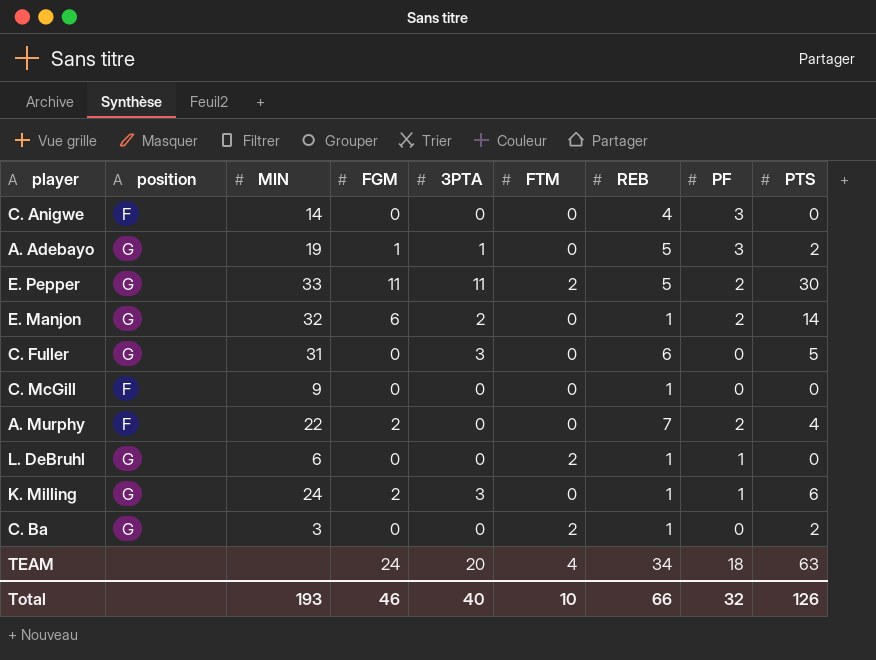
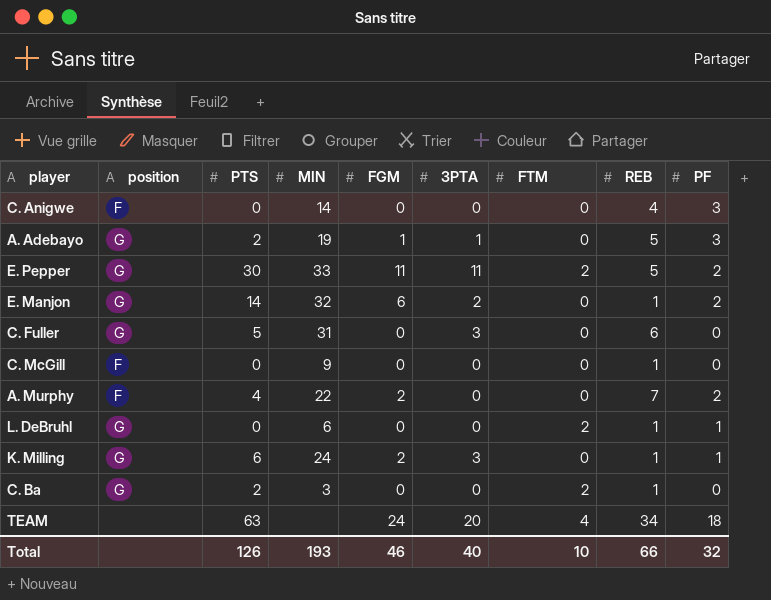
column PTS | position: 9 -> 3

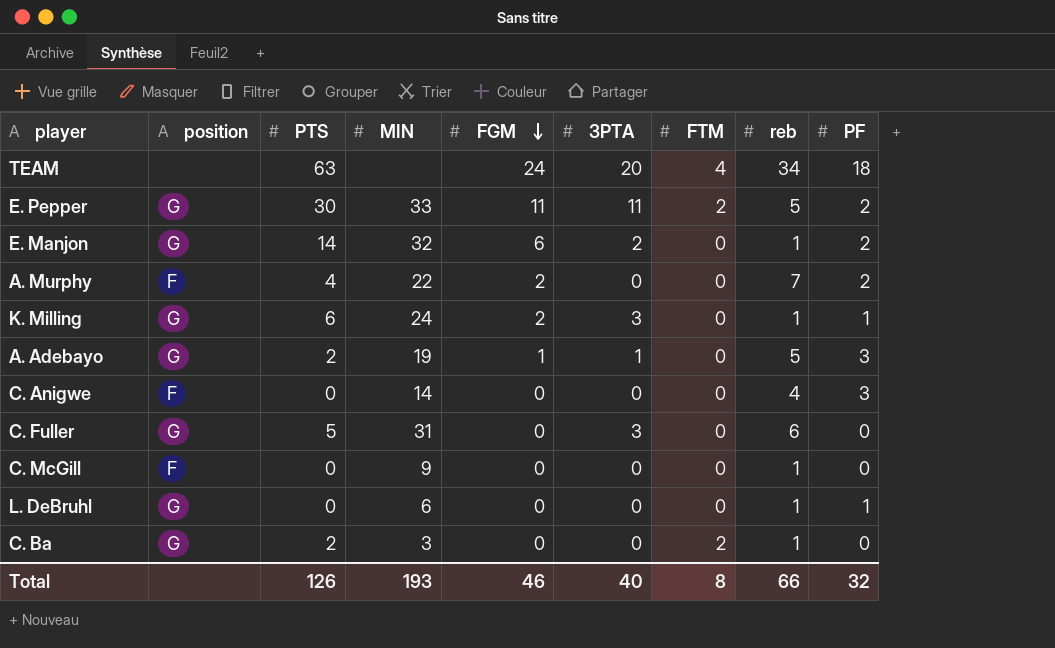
row order: none -> FGM descending
column name: REB -> reb
L. DeBruhl | FTM: 2 -> 0
Total | FTM: 10 -> 8

